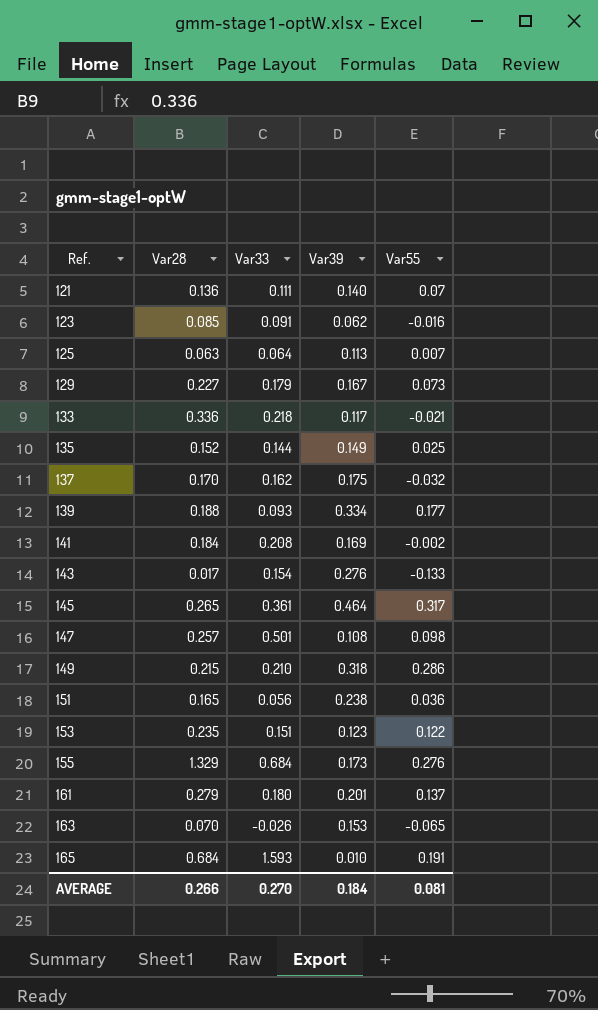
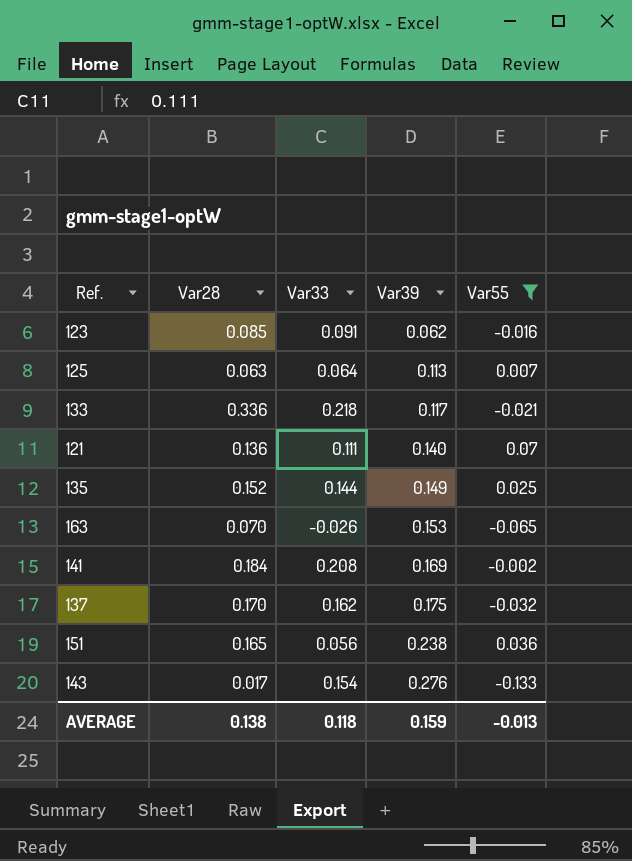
filter: none -> Var55 <= 0.07
row order: Ref. ascending -> Var39 ascending
AVERAGE | Var28: 0.266 -> 0.138
AVERAGE | Var33: 0.270 -> 0.118
AVERAGE | Var39: 0.184 -> 0.159
AVERAGE | Var55: 0.081 -> -0.013

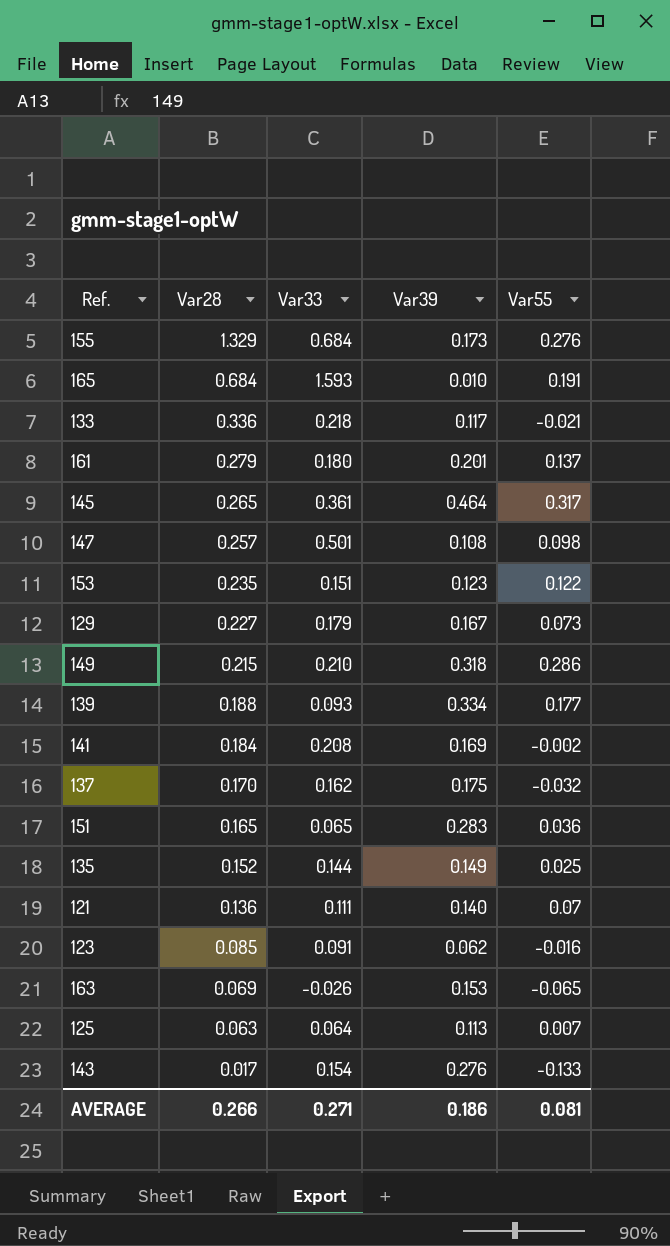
filter: Var55 <= 0.07 -> none
row order: Var39 ascending -> Var28 descending
151 | Var33: 0.056 -> 0.065
151 | Var39: 0.238 -> 0.283
163 | Var28: 0.070 -> 0.069
AVERAGE | Var28: 0.138 -> 0.266
AVERAGE | Var33: 0.118 -> 0.271
AVERAGE | Var39: 0.159 -> 0.186
AVERAGE | Var55: -0.013 -> 0.081

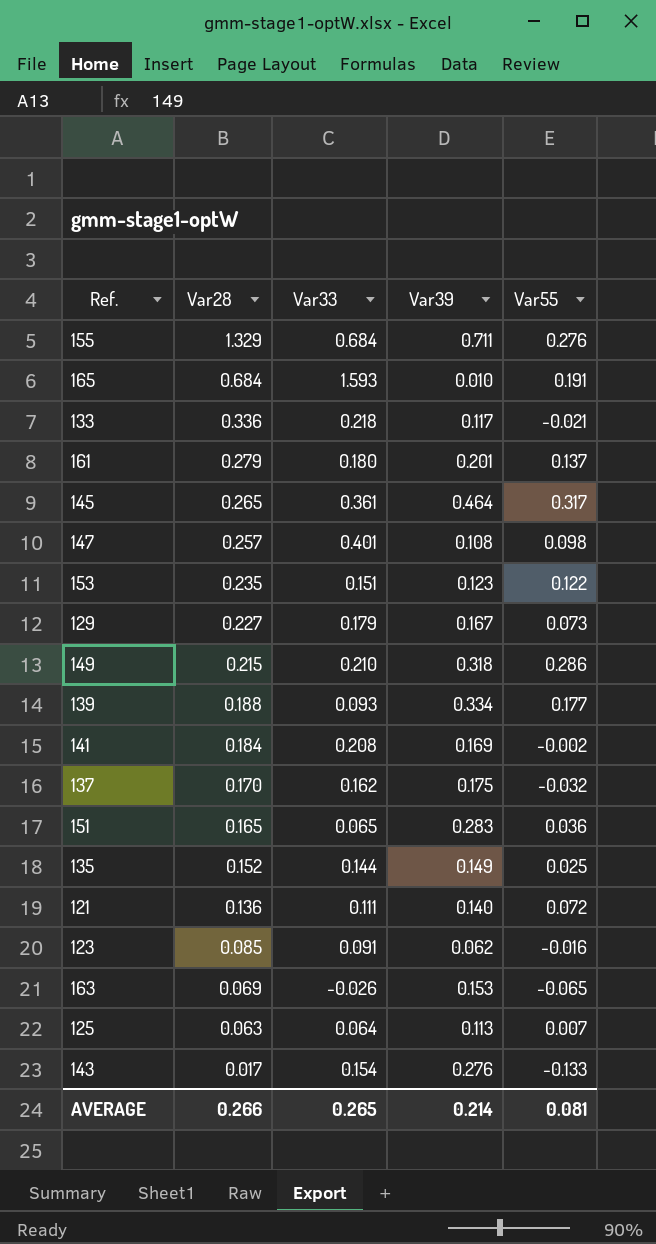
155 | Var39: 0.173 -> 0.711
147 | Var33: 0.501 -> 0.401
121 | Var55: 0.07 -> 0.072
AVERAGE | Var33: 0.271 -> 0.265
AVERAGE | Var39: 0.186 -> 0.214

